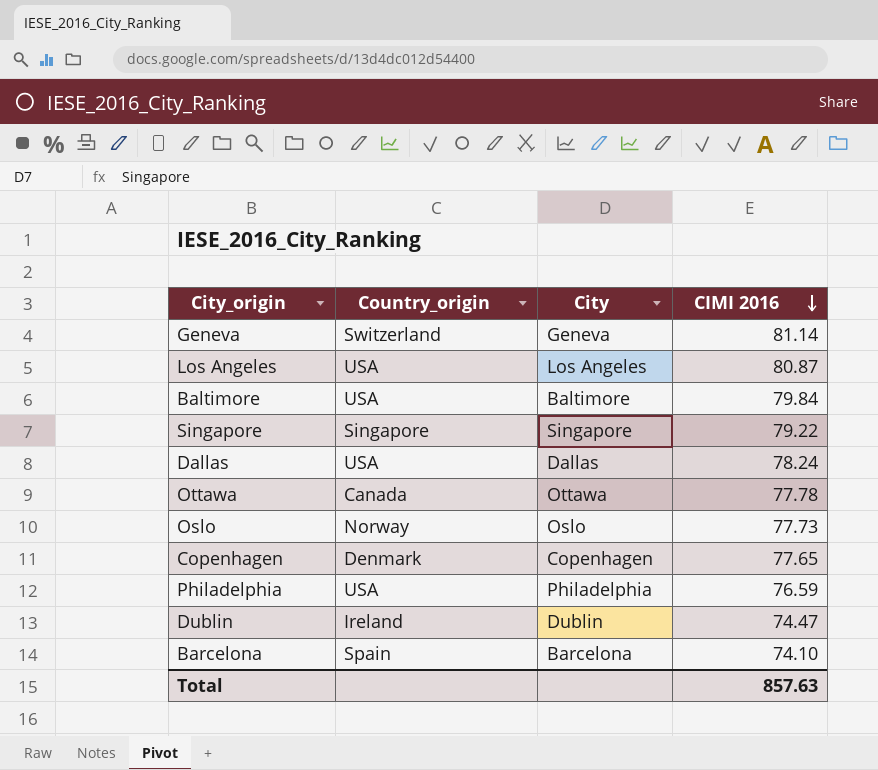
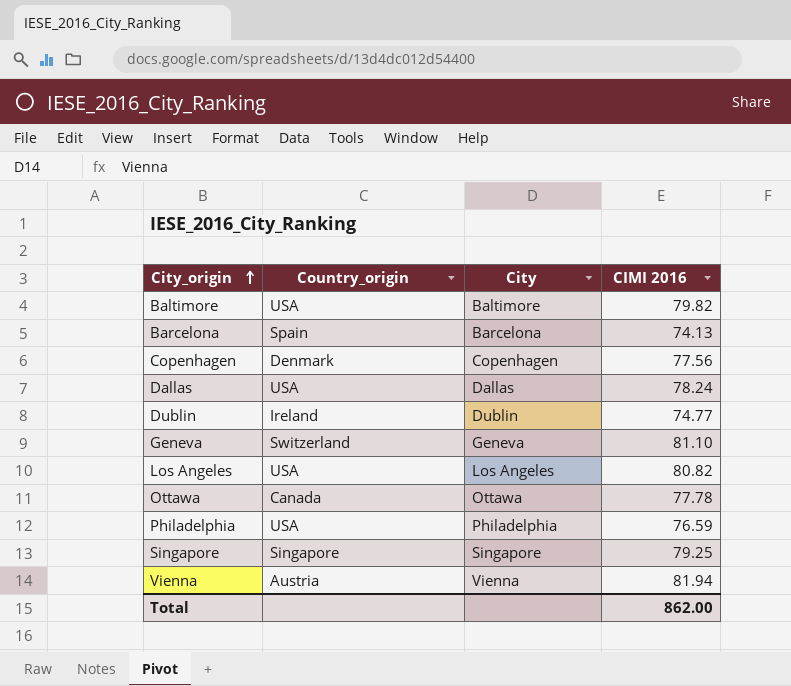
row order: CIMI 2016 descending -> City_origin ascending
row Oslo: Norway | Oslo | 77.73 -> none
Baltimore | CIMI 2016: 79.84 -> 79.82
Barcelona | CIMI 2016: 74.10 -> 74.13
Copenhagen | CIMI 2016: 77.65 -> 77.56
Dublin | CIMI 2016: 74.47 -> 74.77
Geneva | CIMI 2016: 81.14 -> 81.10
Los Angeles | CIMI 2016: 80.87 -> 80.82
Singapore | CIMI 2016: 79.22 -> 79.25
row Vienna: none -> Austria | Vienna | 81.94
Total | CIMI 2016: 857.63 -> 862.00

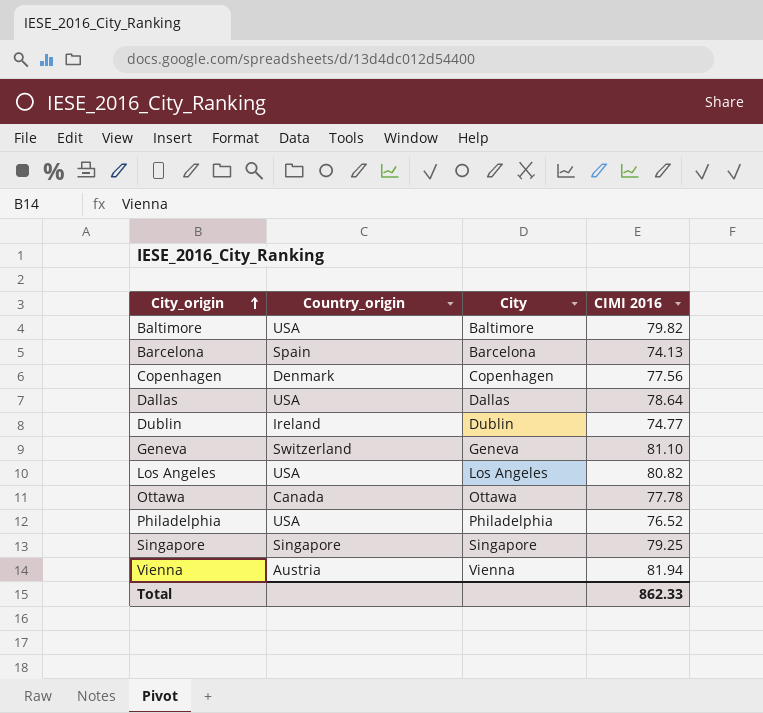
Dallas | CIMI 2016: 78.24 -> 78.64
Philadelphia | CIMI 2016: 76.59 -> 76.52
Total | CIMI 2016: 862.00 -> 862.33

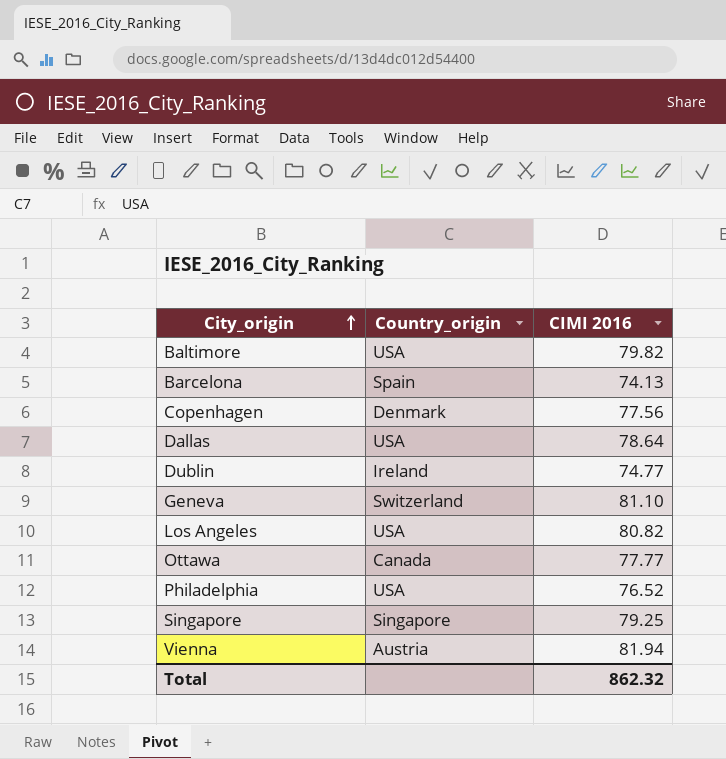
column City | position: 3 -> none
Ottawa | CIMI 2016: 77.78 -> 77.77
Total | CIMI 2016: 862.33 -> 862.32

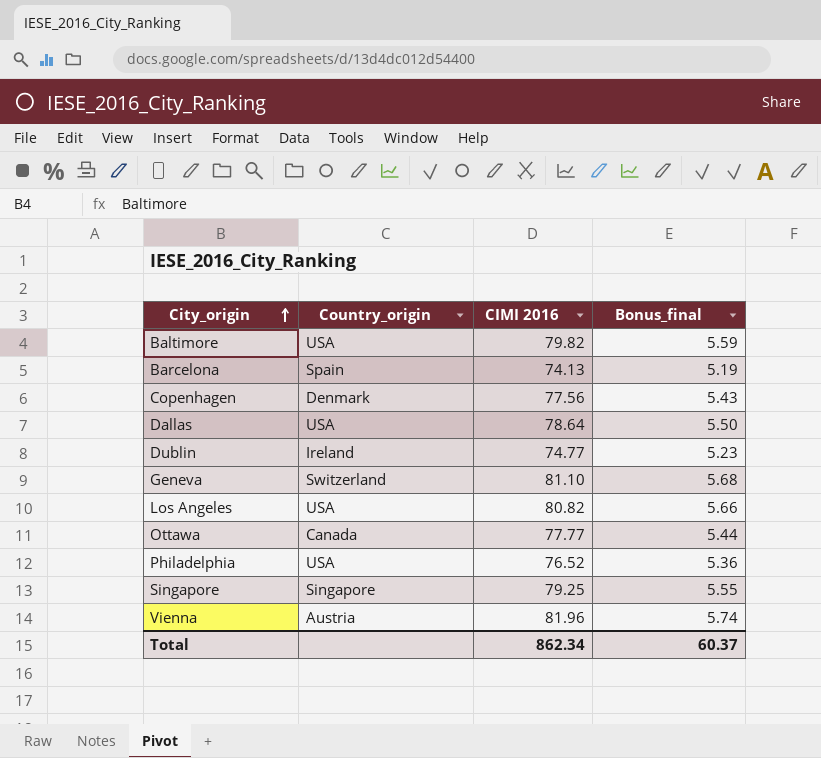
column Bonus_final | formula: none -> [CIMI 2016] * 0.07
Vienna | CIMI 2016: 81.94 -> 81.96
Total | CIMI 2016: 862.32 -> 862.34

